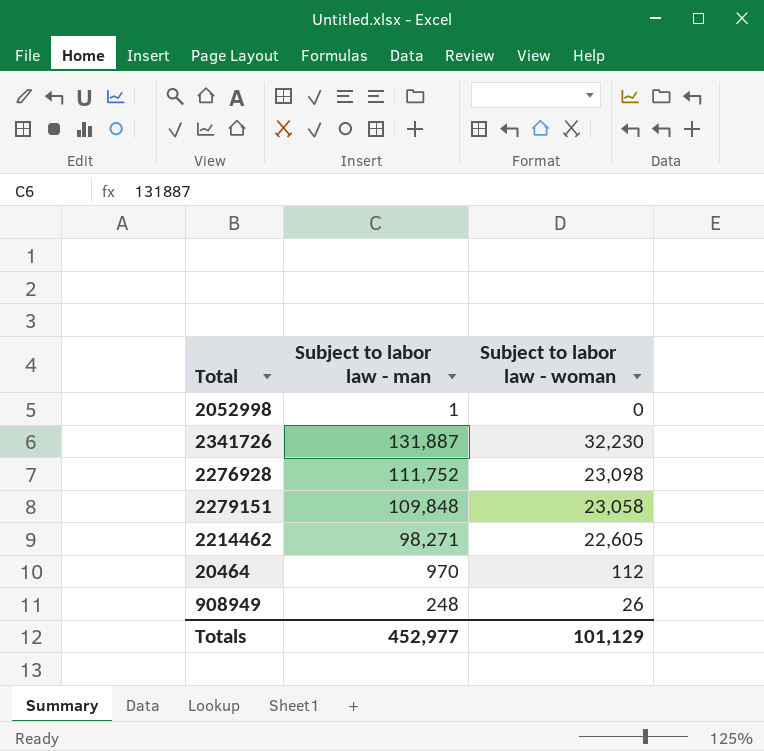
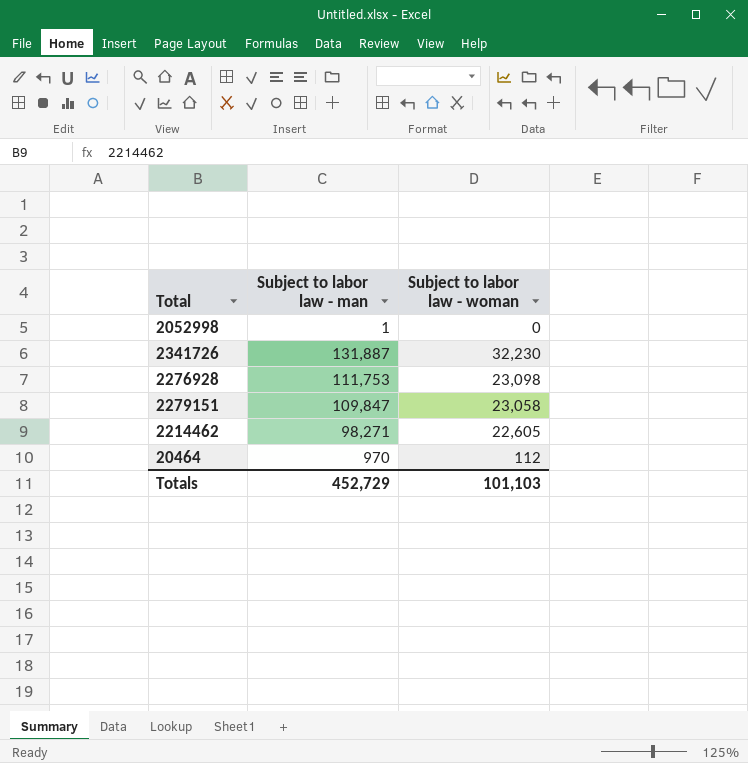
row 908949: 248 | 26 -> none
2276928 | Subject to labor law - man: 111,752 -> 111,753
2279151 | Subject to labor law - man: 109,848 -> 109,847
Totals | Subject to labor law - man: 452,977 -> 452,729
Totals | Subject to labor law - woman: 101,129 -> 101,103

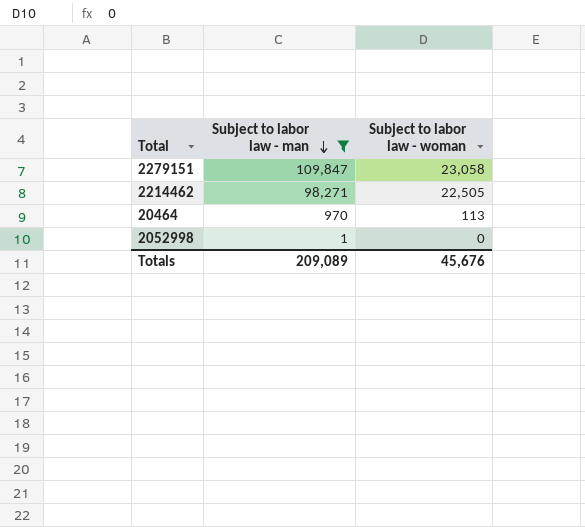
filter: none -> Subject to labor law - man <= 109,847
row order: none -> Subject to labor law - man descending
2214462 | Subject to labor law - woman: 22,605 -> 22,505
20464 | Subject to labor law - woman: 112 -> 113
Totals | Subject to labor law - man: 452,729 -> 209,089
Totals | Subject to labor law - woman: 101,103 -> 45,676

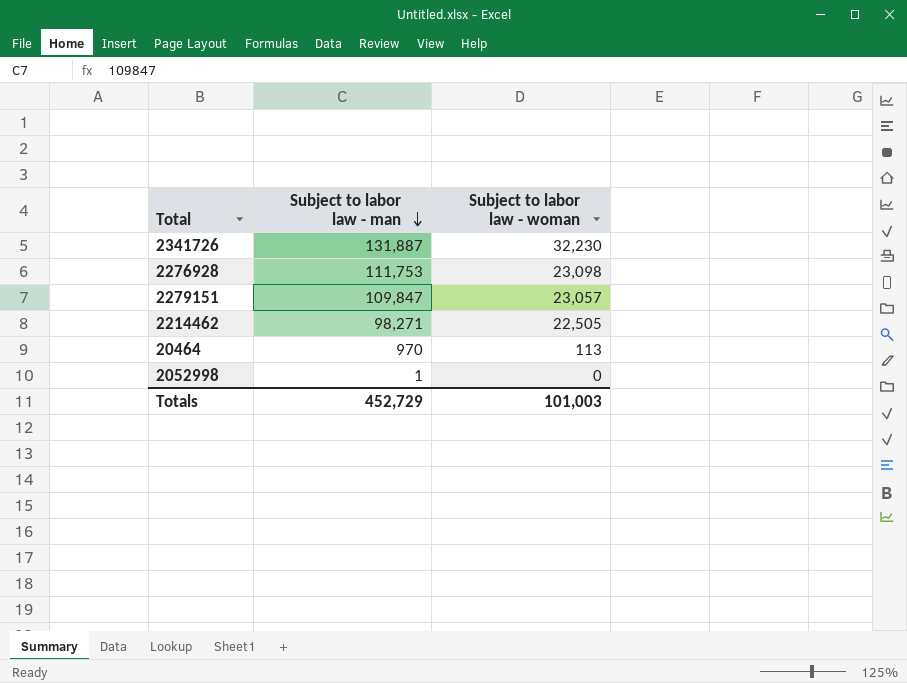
filter: Subject to labor law - man <= 109,847 -> none
2279151 | Subject to labor law - woman: 23,058 -> 23,057
Totals | Subject to labor law - man: 209,089 -> 452,729
Totals | Subject to labor law - woman: 45,676 -> 101,003

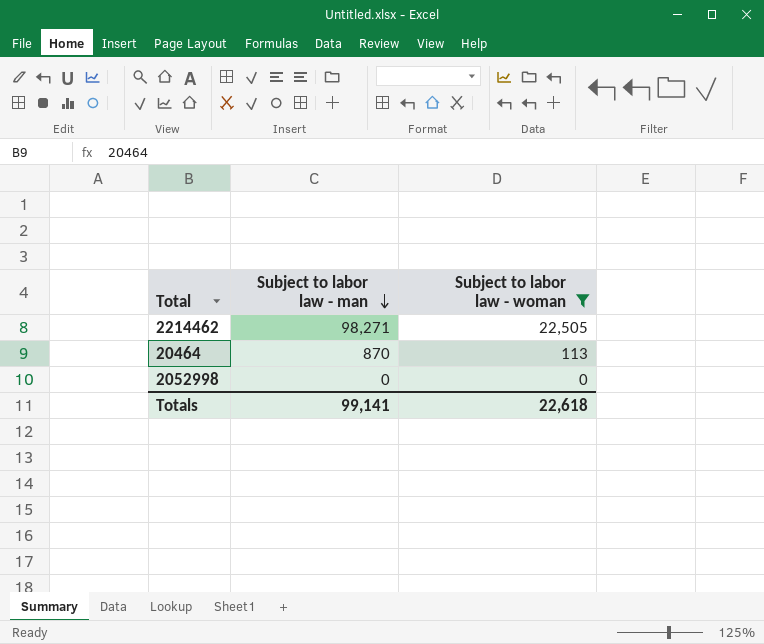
filter: none -> Subject to labor law - woman <= 22,505
20464 | Subject to labor law - man: 970 -> 870
2052998 | Subject to labor law - man: 1 -> 0
Totals | Subject to labor law - man: 452,729 -> 99,141
Totals | Subject to labor law - woman: 101,003 -> 22,618

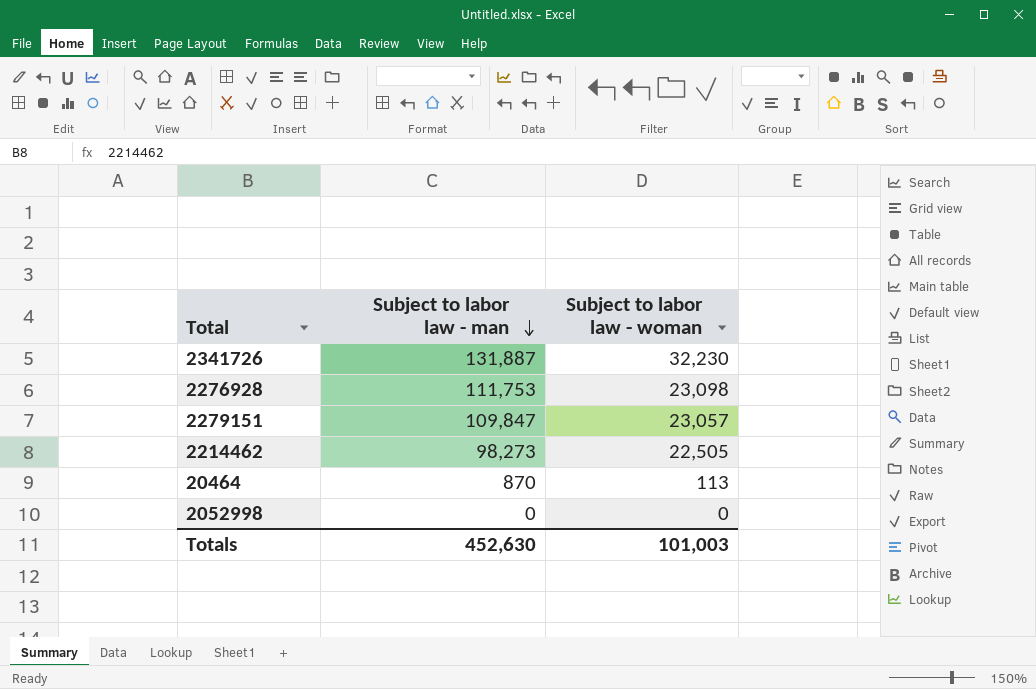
filter: Subject to labor law - woman <= 22,505 -> none
2214462 | Subject to labor law - man: 98,271 -> 98,273
Totals | Subject to labor law - man: 99,141 -> 452,630
Totals | Subject to labor law - woman: 22,618 -> 101,003

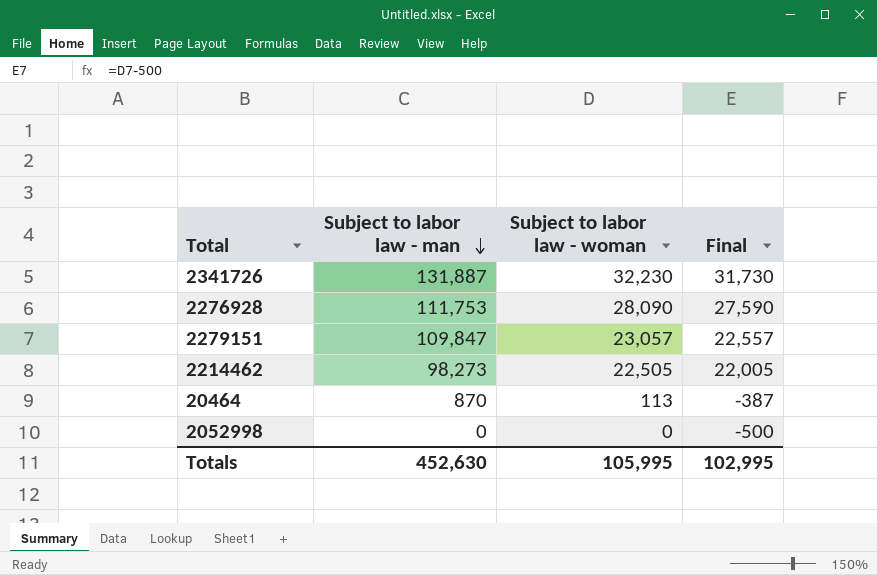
column Final | formula: none -> [Subject to labor law - woman] - 500
2276928 | Subject to labor law - woman: 23,098 -> 28,090
Totals | Subject to labor law - woman: 101,003 -> 105,995

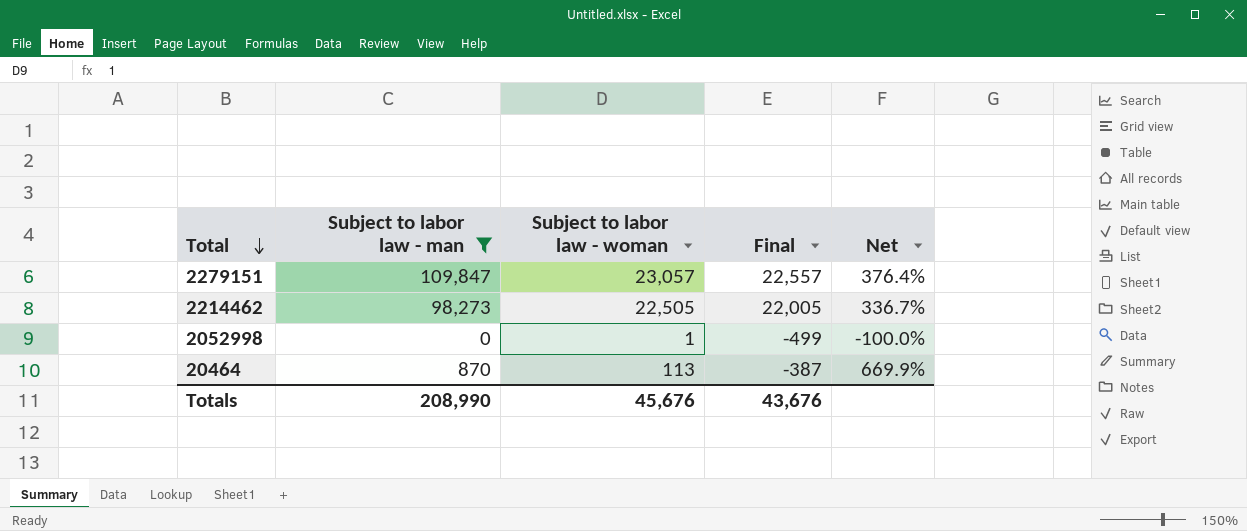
filter: none -> Subject to labor law - man <= 109,847
row order: Subject to labor law - man descending -> Total descending
column Net | formula: none -> ([Subject to labor law - man] - [Subject to labor law - woman]) / [Subject to labor law - woman]
2052998 | Subject to labor law - woman: 0 -> 1
2052998 | Final: -500 -> -499
Totals | Subject to labor law - man: 452,630 -> 208,990
Totals | Subject to labor law - woman: 105,995 -> 45,676
Totals | Final: 102,995 -> 43,676

